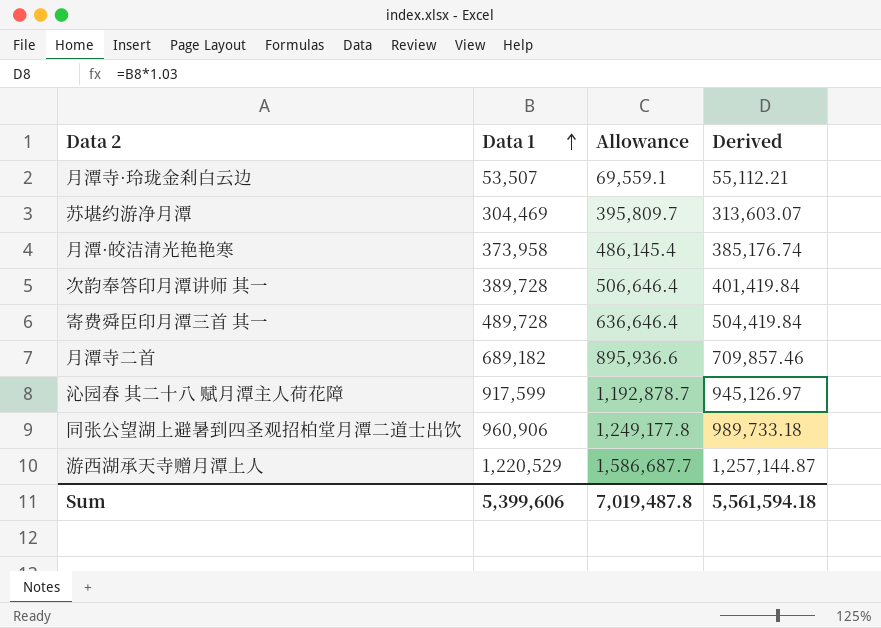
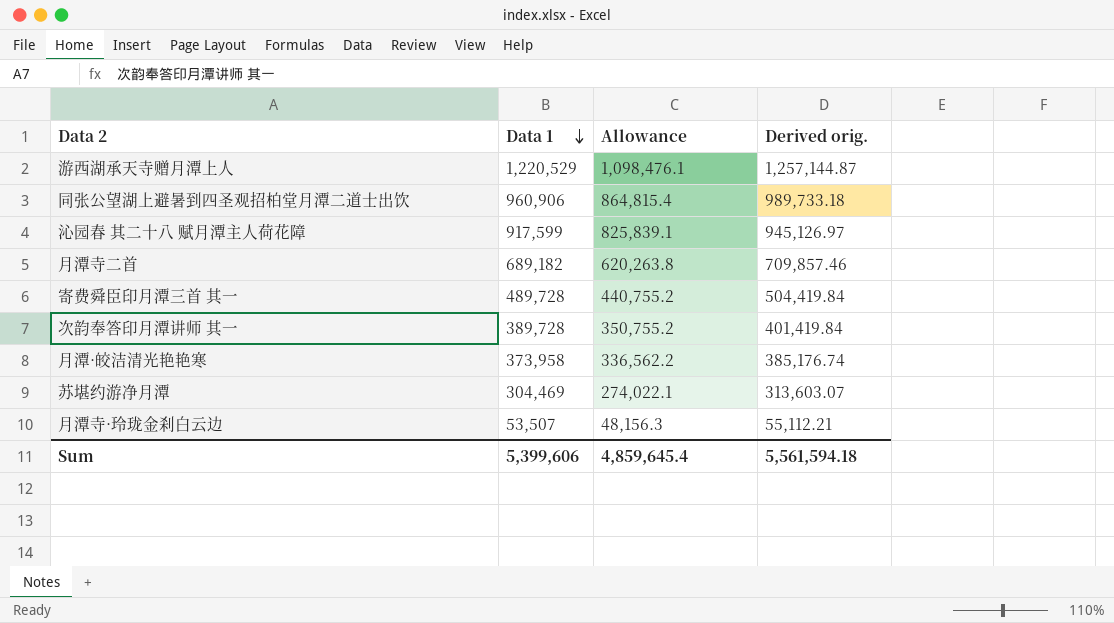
row order: Data 1 ascending -> Data 1 descending
column Allowance | formula: [Data 1] * 1.3 -> [Data 1] * 0.9
column name: Derived -> Derived orig.
Sum | Allowance: 7,019,487.8 -> 4,859,645.4

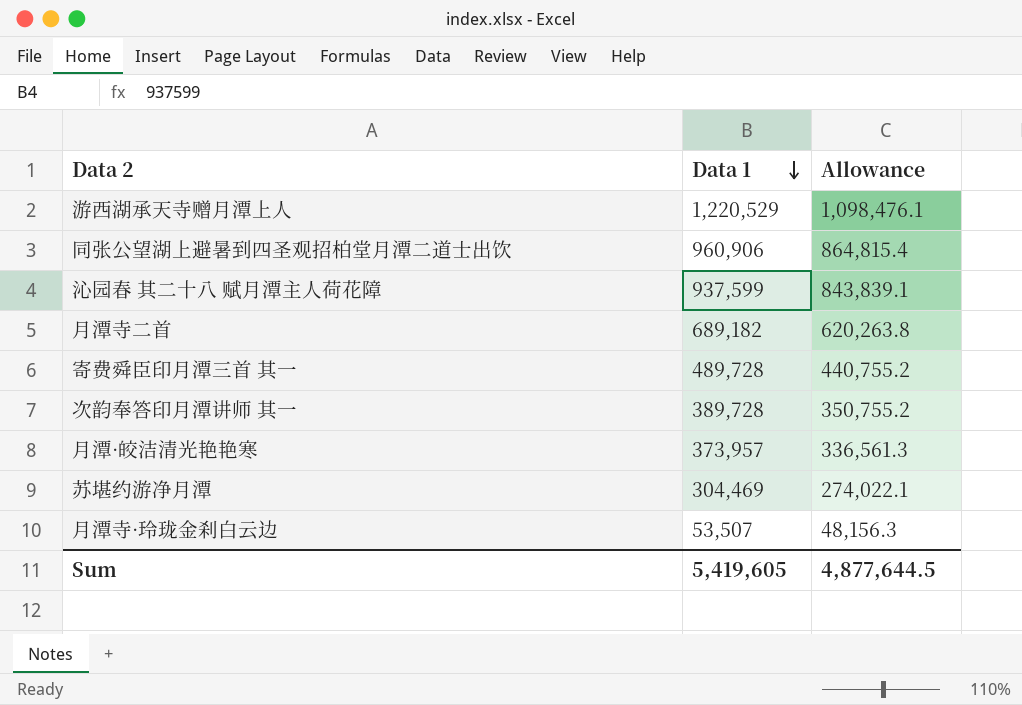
column Derived orig. | formula: [Data 1] * 1.03 -> none
沁园春 其二十八 赋月潭主人荷花障 | Data 1: 917,599 -> 937,599
沁园春 其二十八 赋月潭主人荷花障 | Allowance: 825,839.1 -> 843,839.1
月潭·皎洁清光艳艳寒 | Data 1: 373,958 -> 373,957
月潭·皎洁清光艳艳寒 | Allowance: 336,562.2 -> 336,561.3
Sum | Data 1: 5,399,606 -> 5,419,605
Sum | Allowance: 4,859,645.4 -> 4,877,644.5

